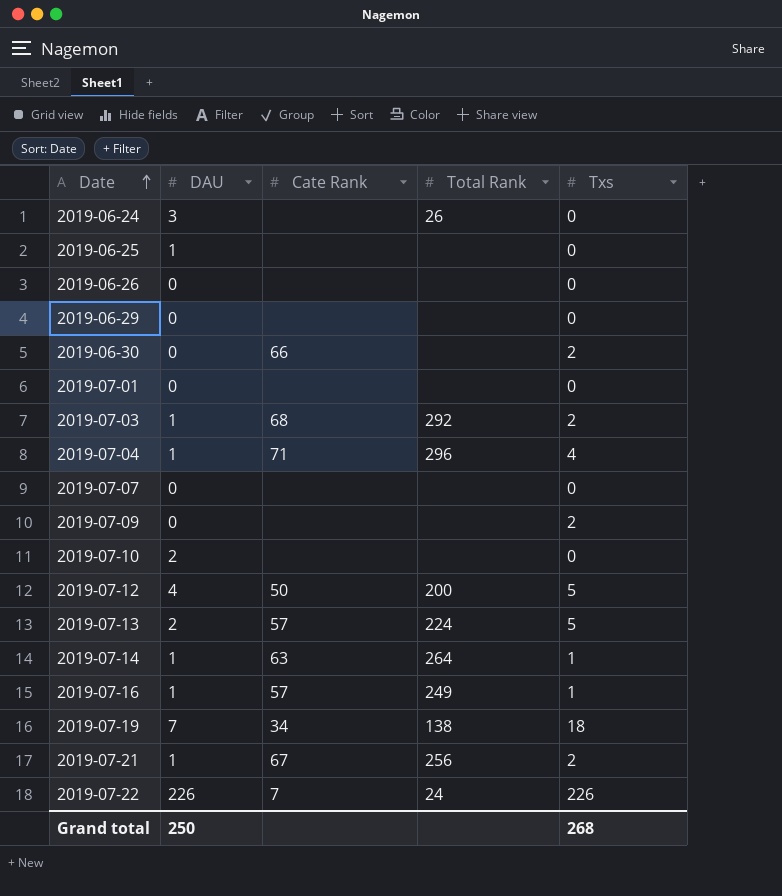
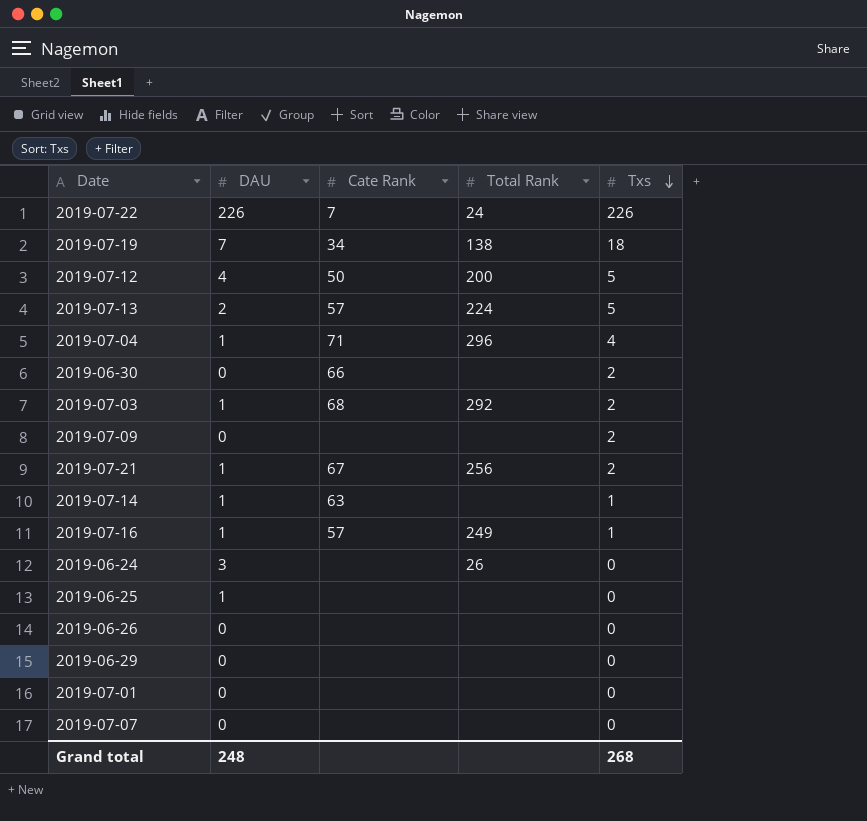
row order: Date ascending -> Txs descending
row 2019-07-10: 2 | none | none | 0 -> none
2019-07-14 | Total Rank: 264 -> none
Grand total | DAU: 250 -> 248

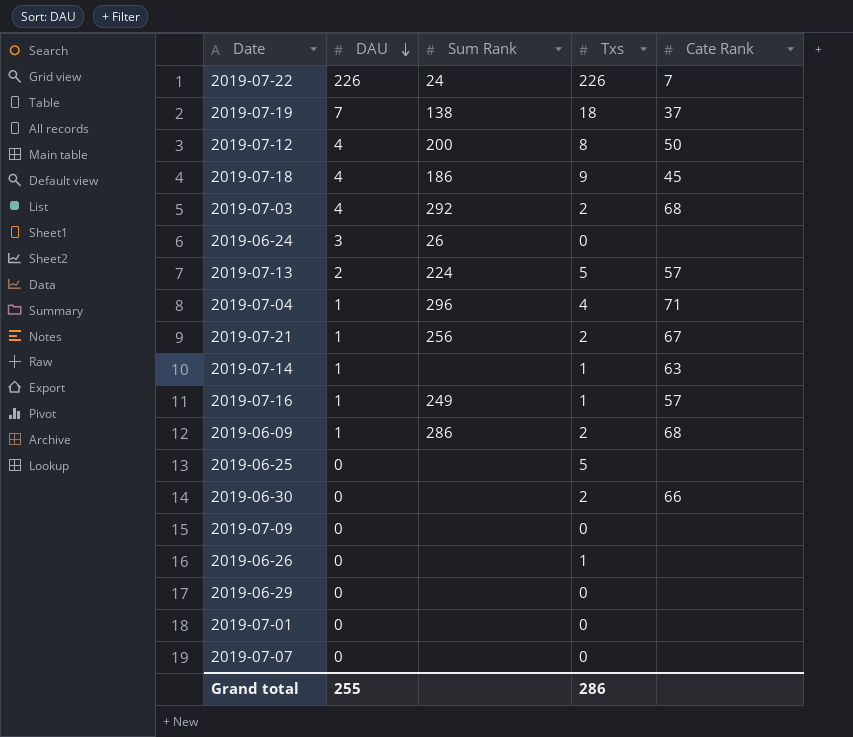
row order: Txs descending -> DAU descending
column name: Total Rank -> Sum Rank
column Cate Rank | position: 3 -> 5
2019-07-19 | Cate Rank: 34 -> 37
2019-07-12 | Txs: 5 -> 8
row 2019-07-18: none -> 4 | 186 | 9 | 45
2019-07-03 | DAU: 1 -> 4
row 2019-06-09: none -> 1 | 286 | 2 | 68
2019-06-25 | DAU: 1 -> 0
2019-06-25 | Txs: 0 -> 5
2019-07-09 | Txs: 2 -> 0
2019-06-26 | Txs: 0 -> 1
Grand total | DAU: 248 -> 255
Grand total | Txs: 268 -> 286

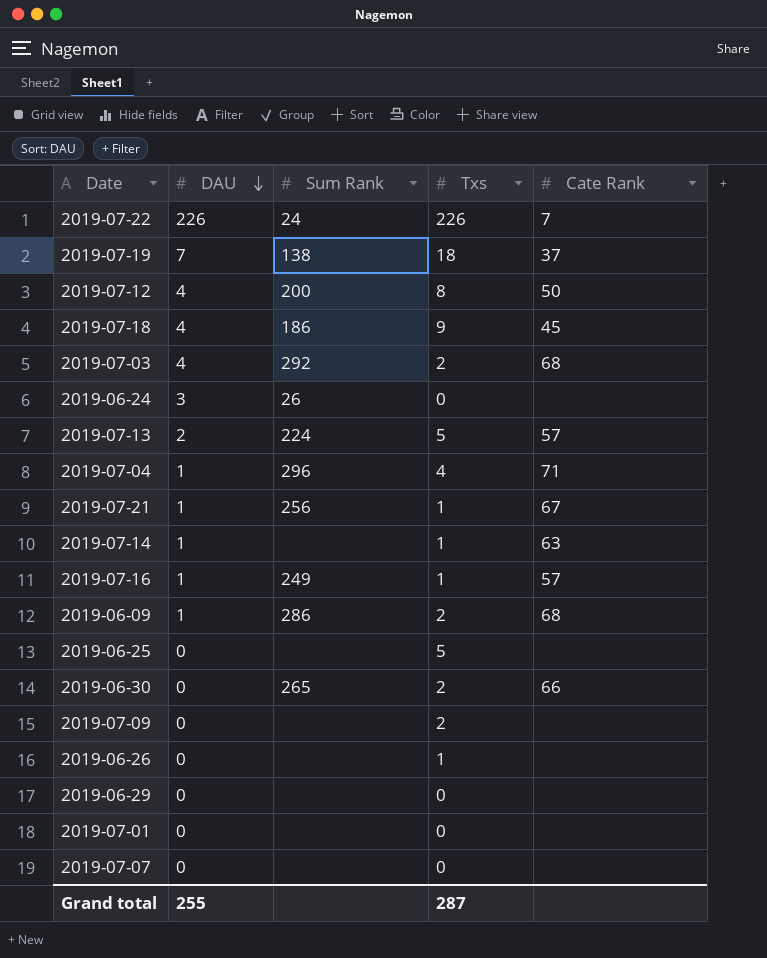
2019-07-21 | Txs: 2 -> 1
2019-06-30 | Sum Rank: none -> 265
2019-07-09 | Txs: 0 -> 2
Grand total | Txs: 286 -> 287

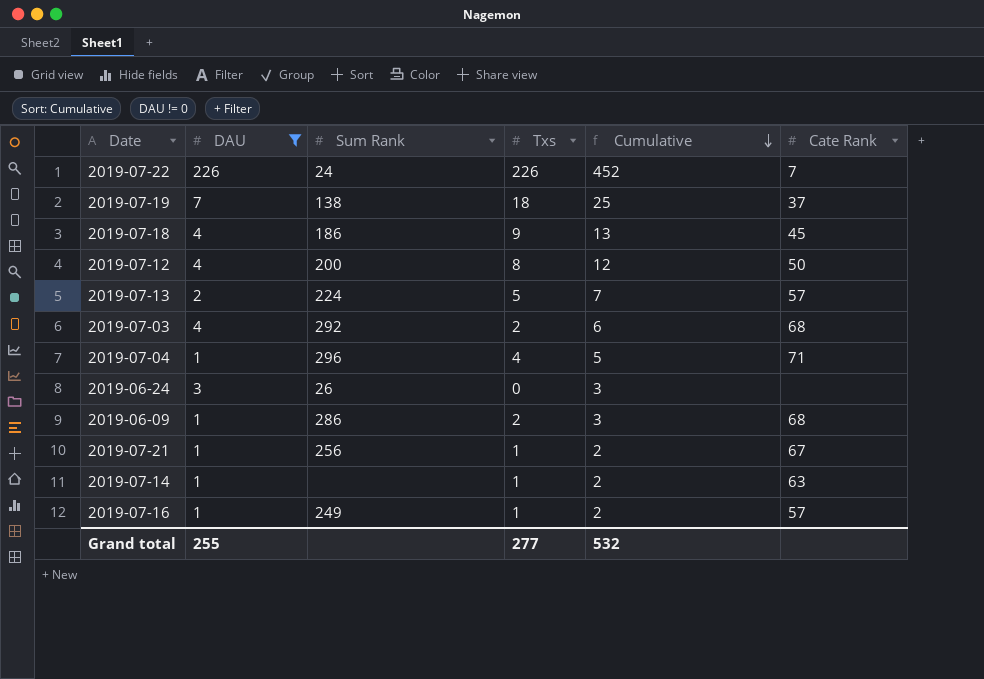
filter: none -> DAU != 0
row order: DAU descending -> Cumulative descending
column Cumulative | formula: none -> [DAU] + [Txs]
Grand total | Txs: 287 -> 277

